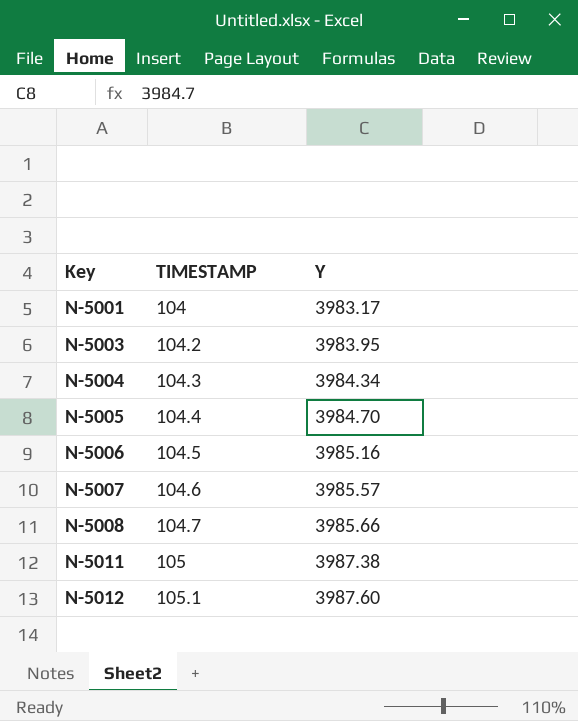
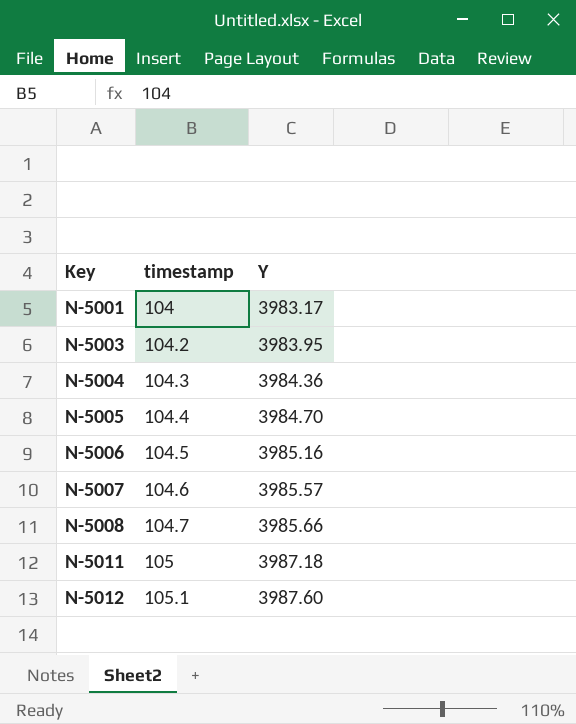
column name: TIMESTAMP -> timestamp
N-5004 | Y: 3984.34 -> 3984.36
N-5011 | Y: 3987.38 -> 3987.18

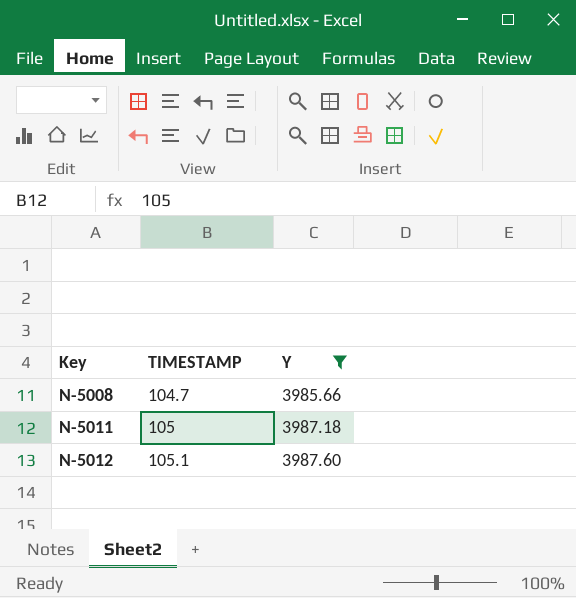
filter: none -> Y >= 3985.66
column name: timestamp -> TIMESTAMP

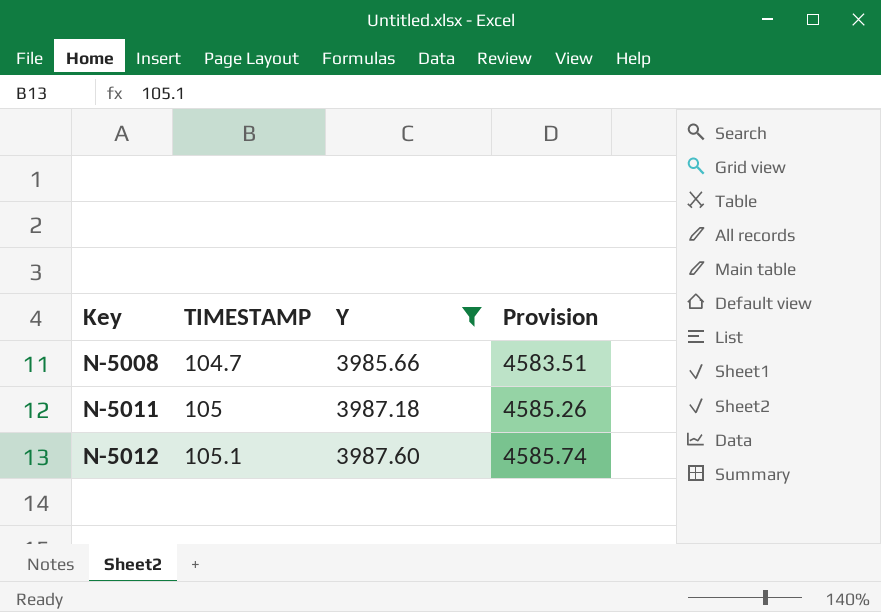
column Provision | formula: none -> [Y] * 1.15

